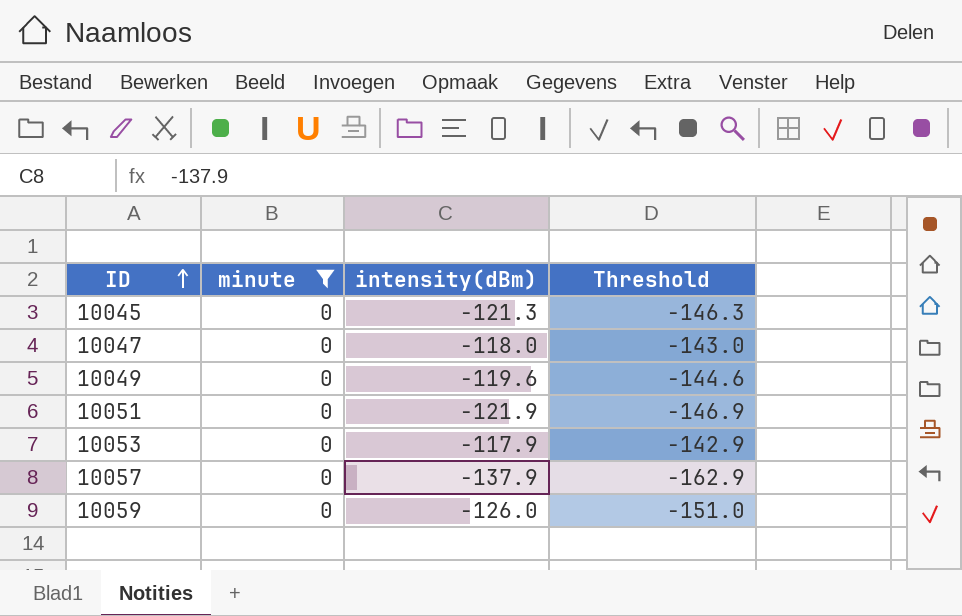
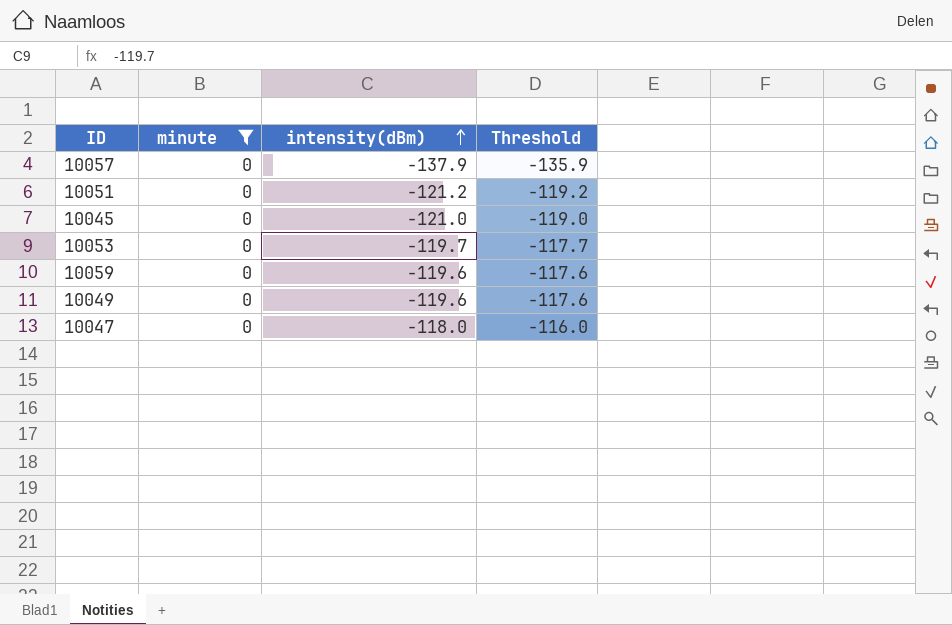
row order: ID ascending -> intensity(dBm) ascending
column Threshold | formula: [intensity(dBm)] - 25 -> [intensity(dBm)] + 2
10051 | intensity(dBm): -121.9 -> -121.2
10045 | intensity(dBm): -121.3 -> -121.0
10053 | intensity(dBm): -117.9 -> -119.7
10059 | intensity(dBm): -126.0 -> -119.6

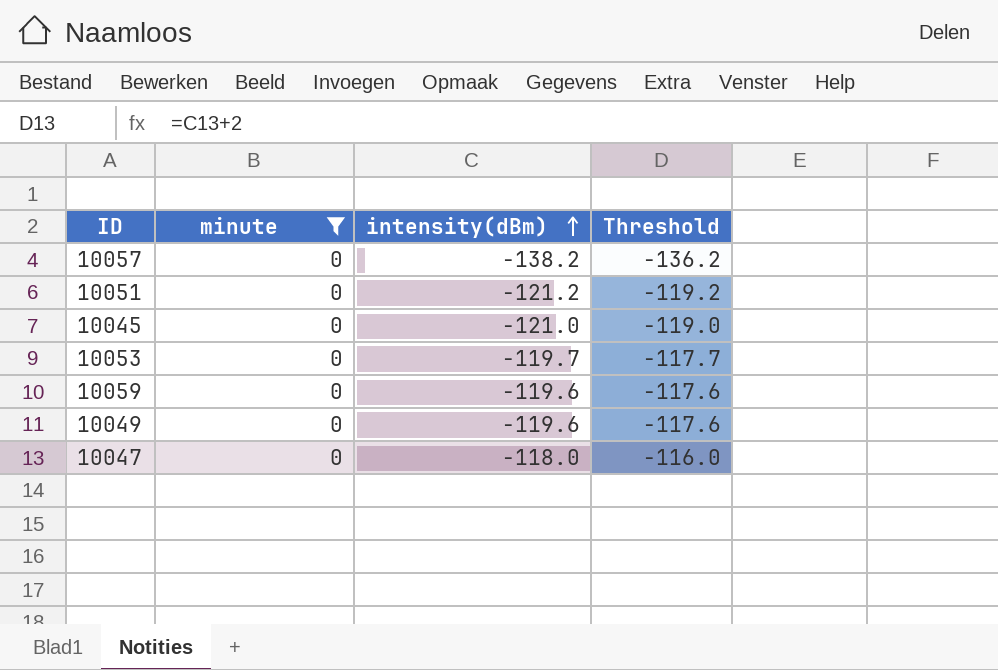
10057 | intensity(dBm): -137.9 -> -138.2
10057 | Threshold: -135.9 -> -136.2

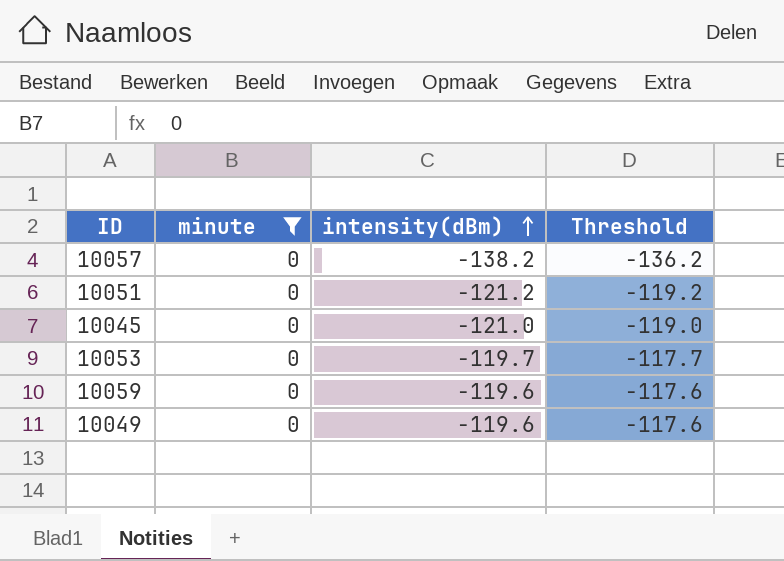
row 10047: 0 | -118.0 | -116.0 -> none

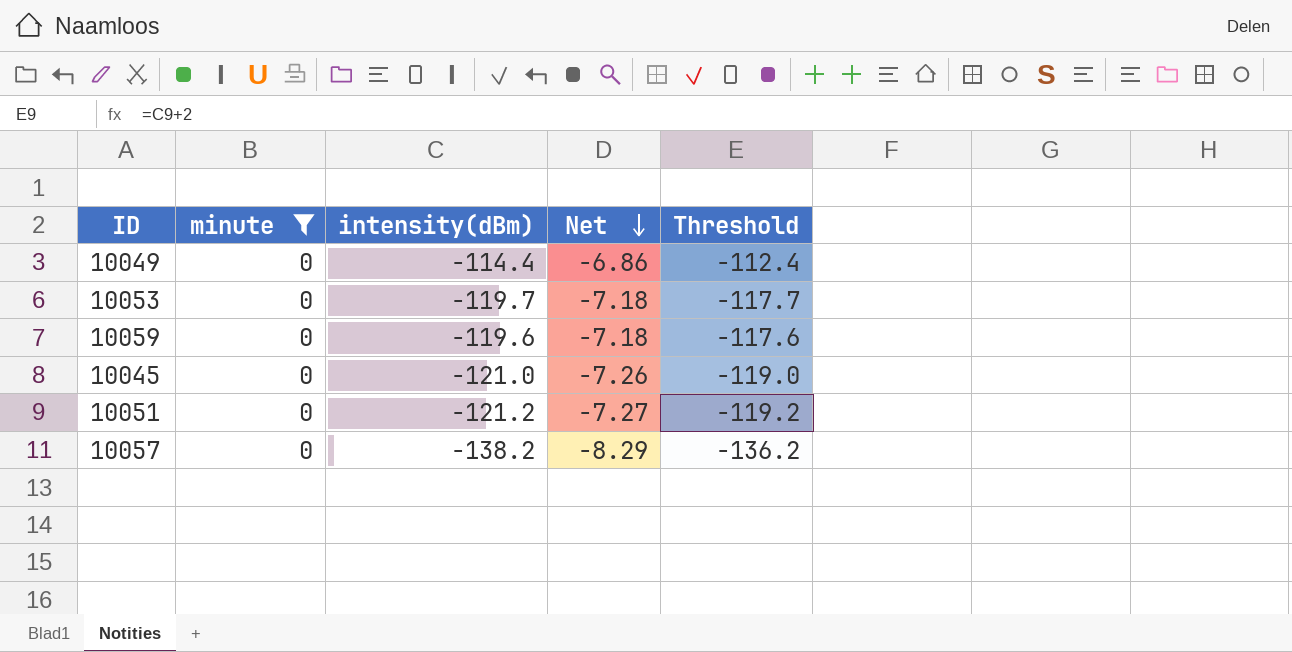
row order: intensity(dBm) ascending -> Net descending
column Net | formula: none -> [intensity(dBm)] * 0.06
10049 | intensity(dBm): -119.6 -> -114.4
10049 | Threshold: -117.6 -> -112.4

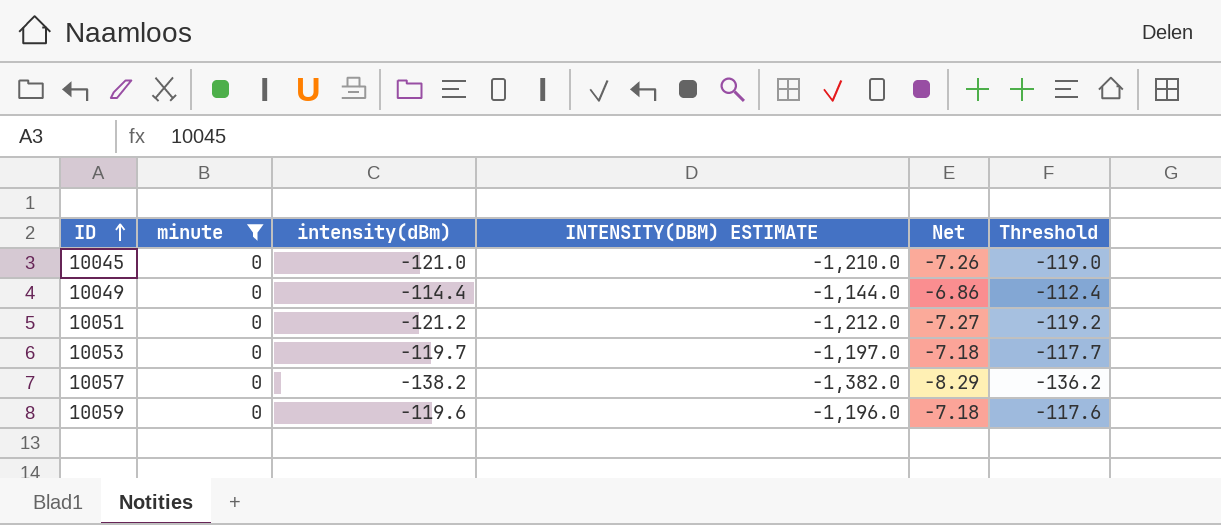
row order: Net descending -> ID ascending
column INTENSITY(DBM) ESTIMATE | formula: none -> [intensity(dBm)] * 10

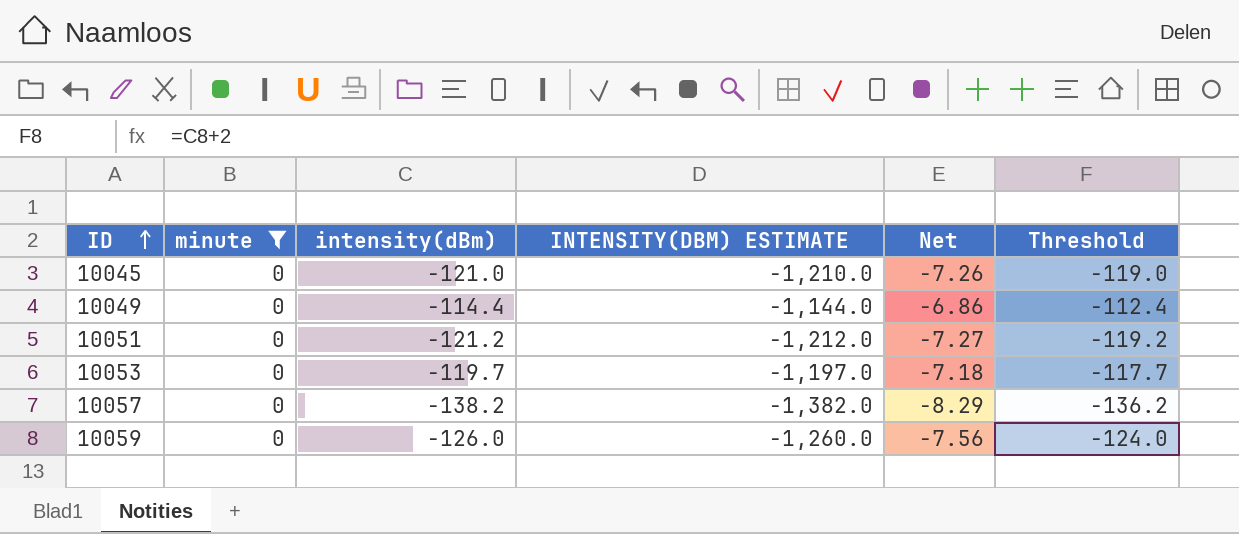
10059 | intensity(dBm): -119.6 -> -126.0
10059 | INTENSITY(DBM) ESTIMATE: -1,196.0 -> -1,260.0
10059 | Net: -7.18 -> -7.56
10059 | Threshold: -117.6 -> -124.0

